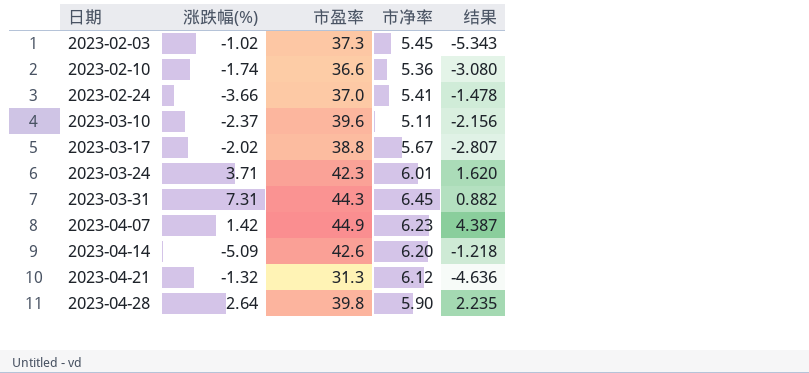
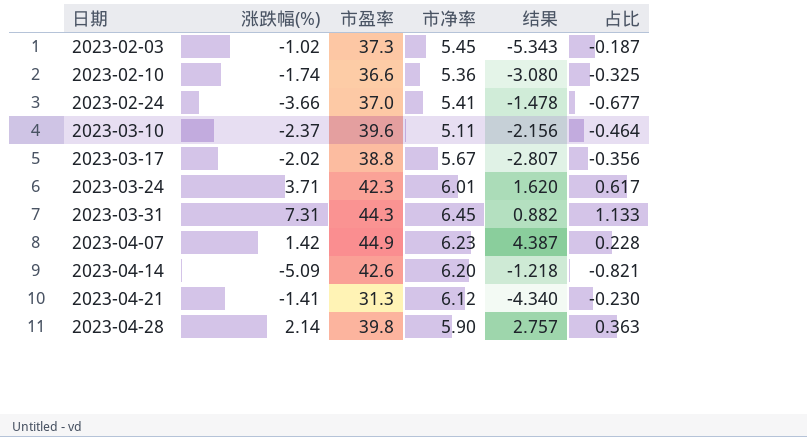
column 占比 | formula: none -> [涨跌幅(%)] / [市净率]
2023-04-21 | 涨跌幅(%): -1.32 -> -1.41
2023-04-21 | 结果: -4.636 -> -4.340
2023-04-28 | 涨跌幅(%): 2.64 -> 2.14
2023-04-28 | 结果: 2.235 -> 2.757

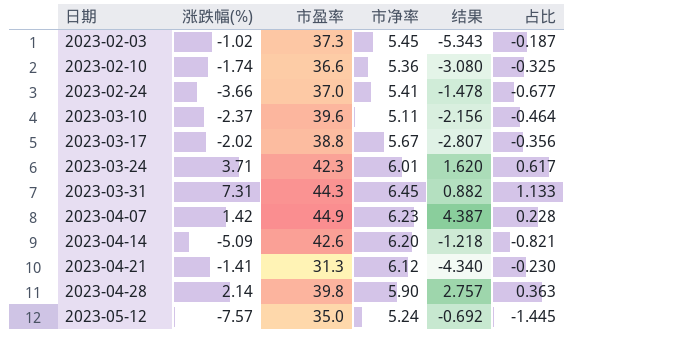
row 2023-05-12: none -> -7.57 | 35.0 | 5.24 | -0.692 | -1.445

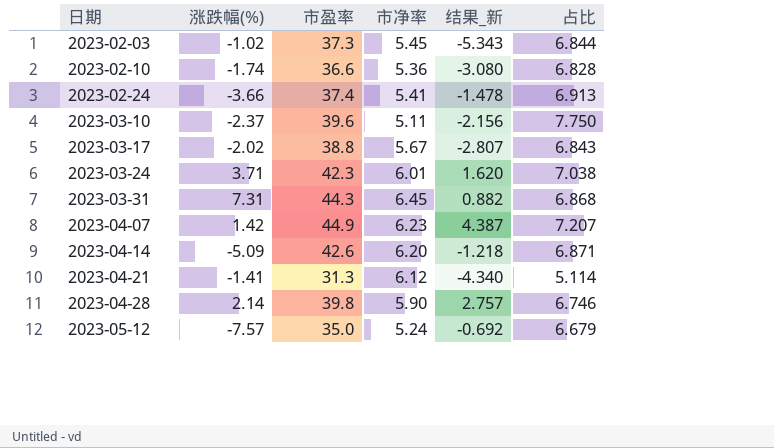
column name: 结果 -> 结果_新
column 占比 | formula: [涨跌幅(%)] / [市净率] -> [市盈率] / [市净率]
2023-02-24 | 市盈率: 37.0 -> 37.4

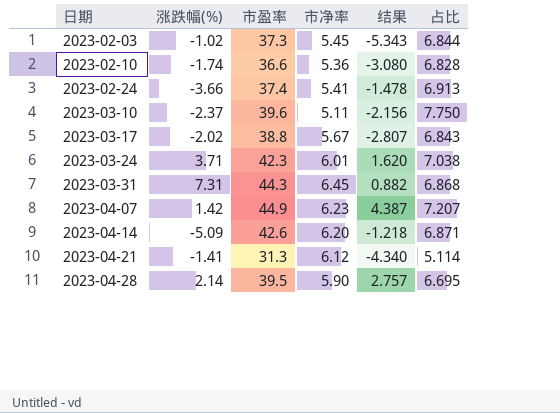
column name: 结果_新 -> 结果
row 2023-05-12: -7.57 | 35.0 | 5.24 | -0.692 | 6.679 -> none
2023-04-28 | 市盈率: 39.8 -> 39.5
2023-04-28 | 占比: 6.746 -> 6.695

